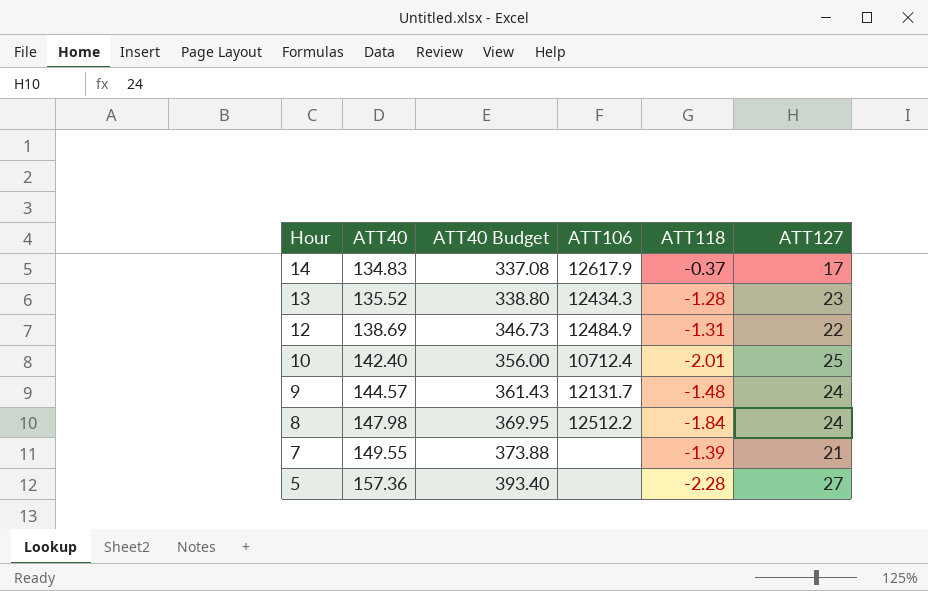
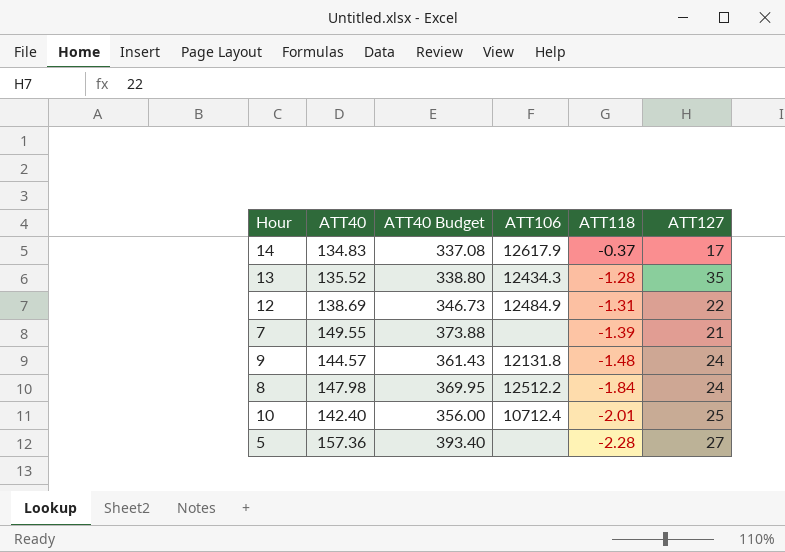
row order: Hour descending -> ATT118 descending
13 | ATT127: 23 -> 35
9 | ATT106: 12131.7 -> 12131.8

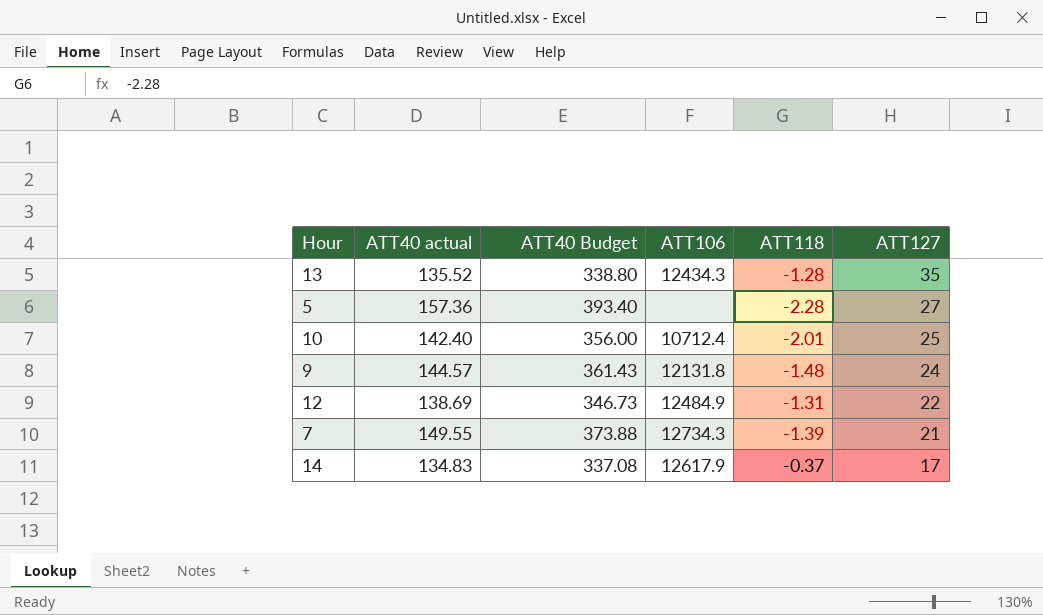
row order: ATT118 descending -> ATT127 descending
column name: ATT40 -> ATT40 actual
row 8: 147.98 | 369.95 | 12512.2 | -1.84 | 24 -> none
7 | ATT106: none -> 12734.3

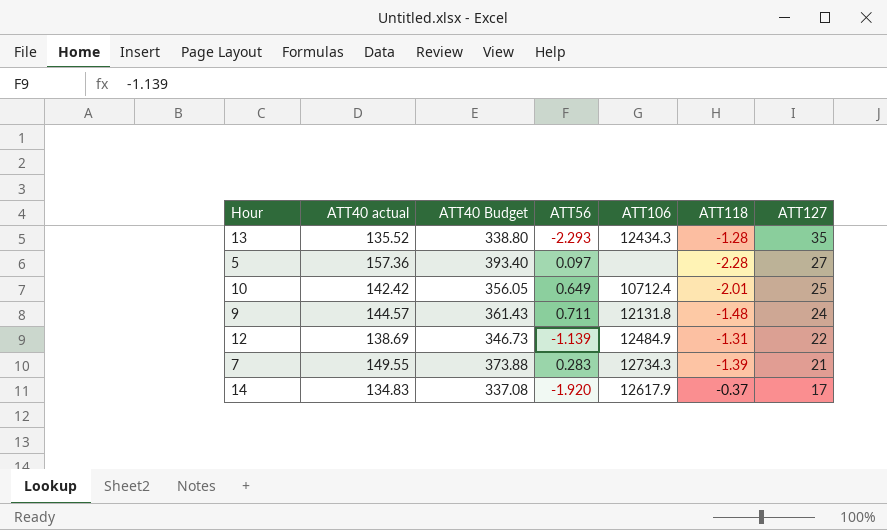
column ATT56 | position: none -> 4
10 | ATT40 actual: 142.40 -> 142.42
10 | ATT40 Budget: 356.00 -> 356.05

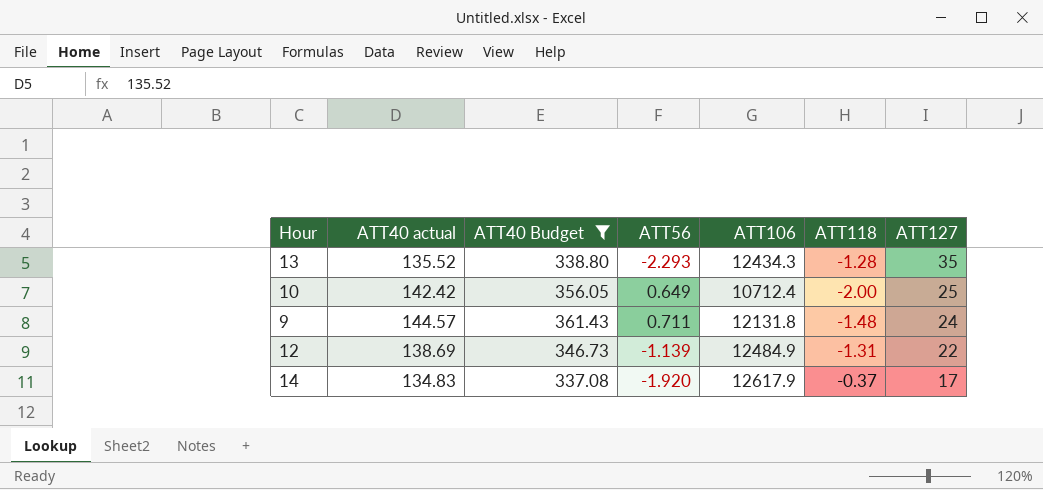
filter: none -> ATT40 Budget <= 361.43
10 | ATT118: -2.01 -> -2.00

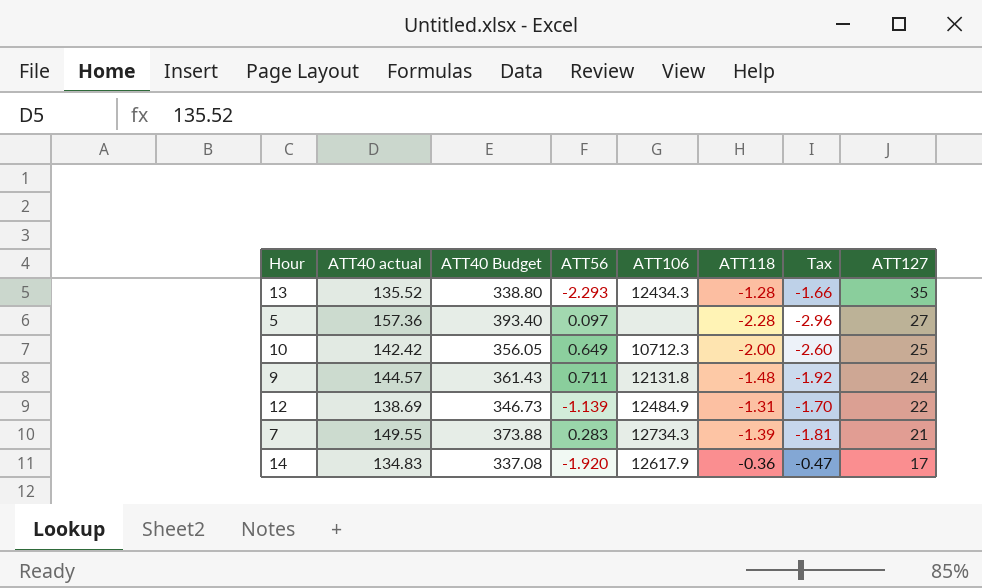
filter: ATT40 Budget <= 361.43 -> none
column Tax | formula: none -> [ATT118] * 1.3
10 | ATT106: 10712.4 -> 10712.3
14 | ATT118: -0.37 -> -0.36

